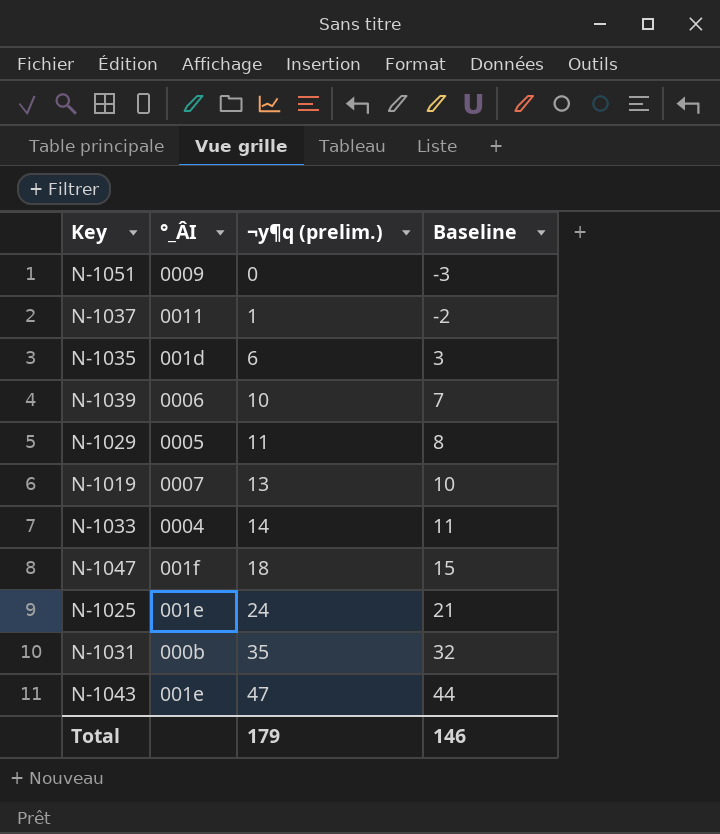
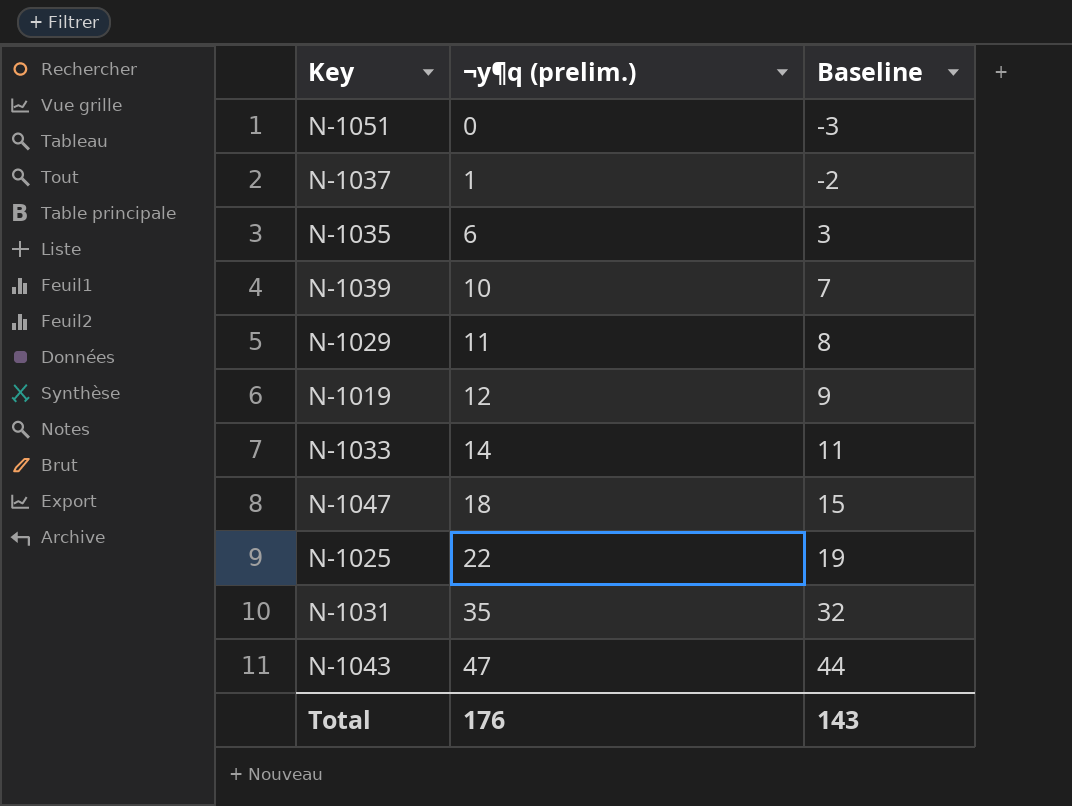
column °_ÂI | position: 2 -> none
N-1019 | ¬y¶q (prelim.): 13 -> 12
N-1019 | Baseline: 10 -> 9
N-1025 | ¬y¶q (prelim.): 24 -> 22
N-1025 | Baseline: 21 -> 19
Total | ¬y¶q (prelim.): 179 -> 176
Total | Baseline: 146 -> 143

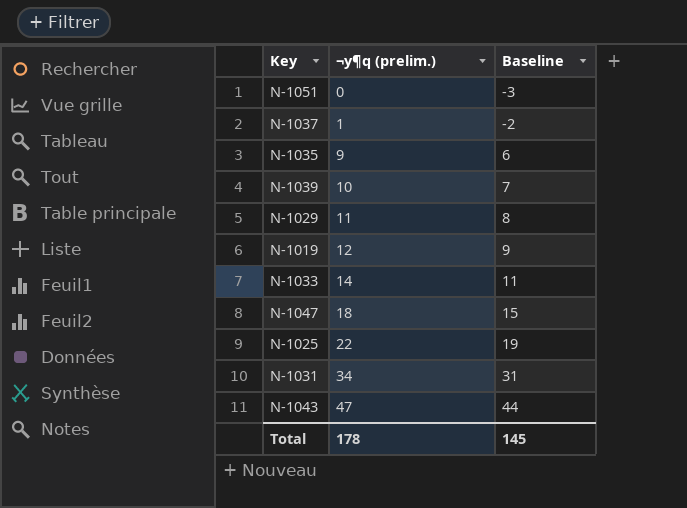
N-1035 | ¬y¶q (prelim.): 6 -> 9
N-1035 | Baseline: 3 -> 6
N-1031 | ¬y¶q (prelim.): 35 -> 34
N-1031 | Baseline: 32 -> 31
Total | ¬y¶q (prelim.): 176 -> 178
Total | Baseline: 143 -> 145

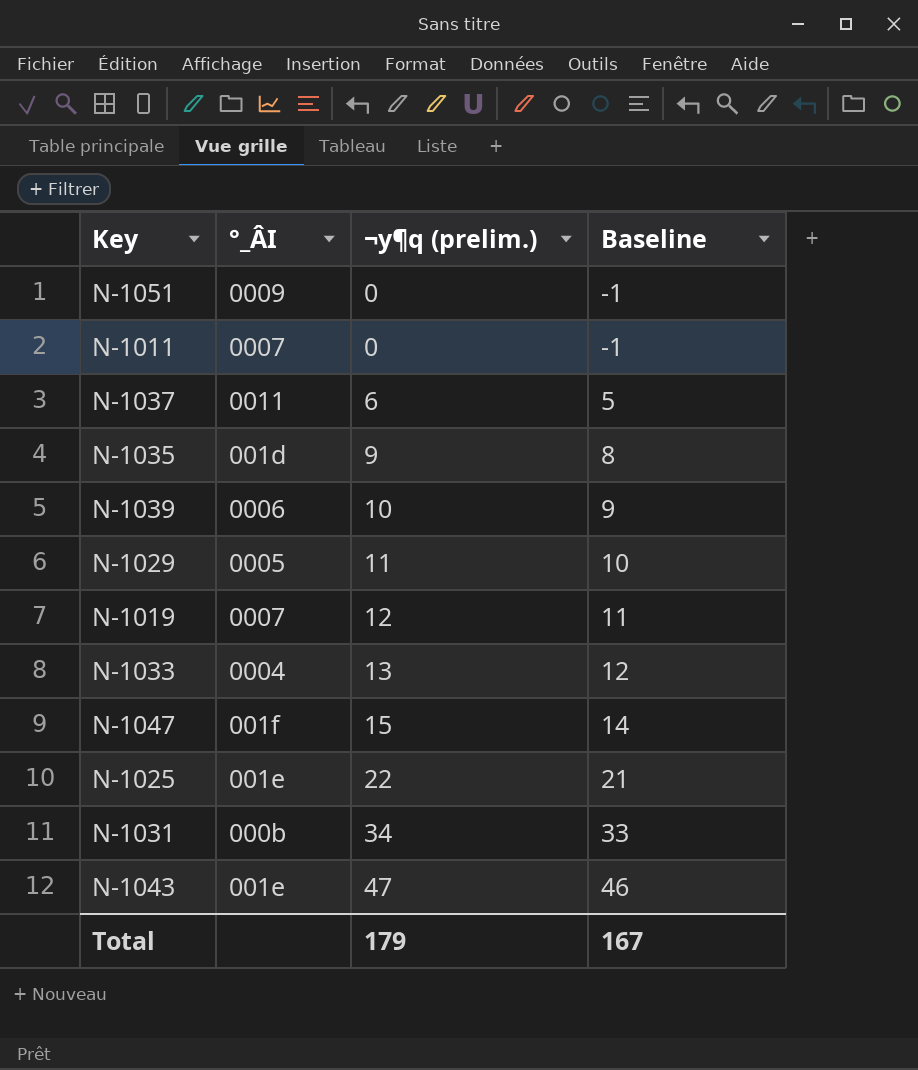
column °_ÂI | position: none -> 2
column Baseline | formula: [¬y¶q (prelim.)] - 3 -> [¬y¶q (prelim.)] - 1
row N-1011: none -> 0007 | 0 | -1
N-1037 | ¬y¶q (prelim.): 1 -> 6
N-1033 | ¬y¶q (prelim.): 14 -> 13
N-1047 | ¬y¶q (prelim.): 18 -> 15
Total | ¬y¶q (prelim.): 178 -> 179
Total | Baseline: 145 -> 167

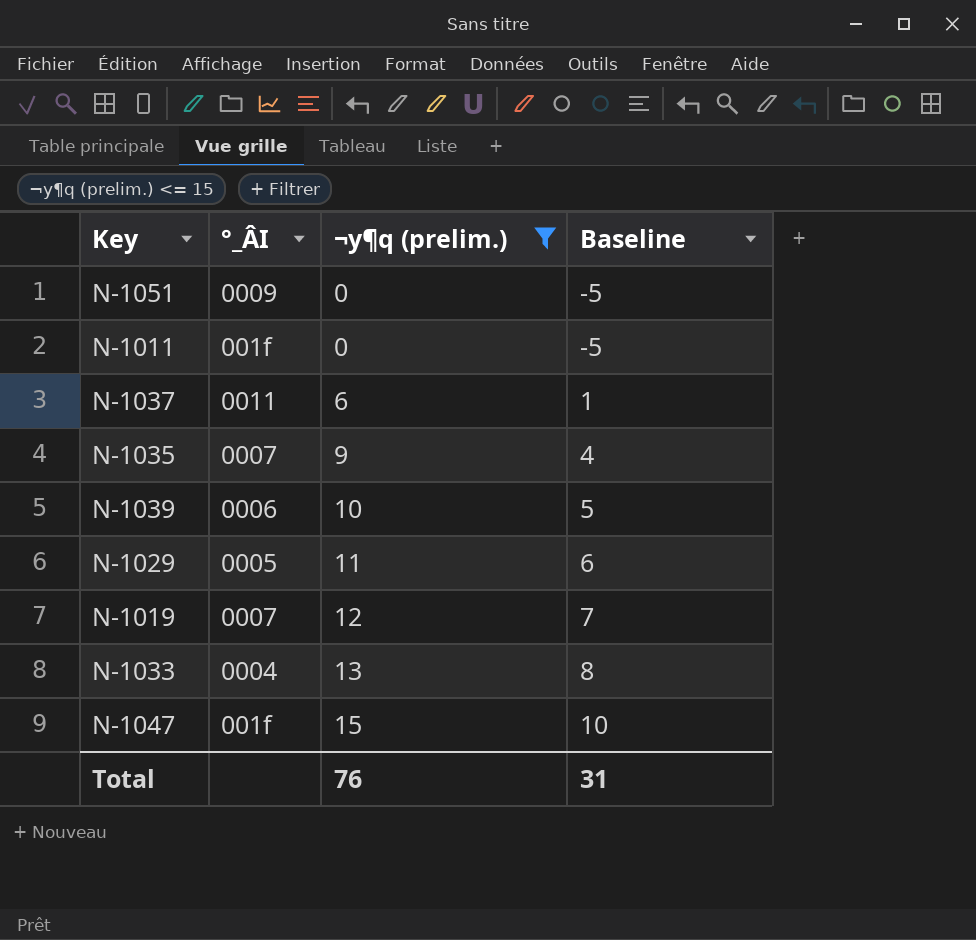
filter: none -> ¬y¶q (prelim.) <= 15
column Baseline | formula: [¬y¶q (prelim.)] - 1 -> [¬y¶q (prelim.)] - 5
N-1011 | °_ÂI: 0007 -> 001f
N-1035 | °_ÂI: 001d -> 0007
Total | ¬y¶q (prelim.): 179 -> 76
Total | Baseline: 167 -> 31

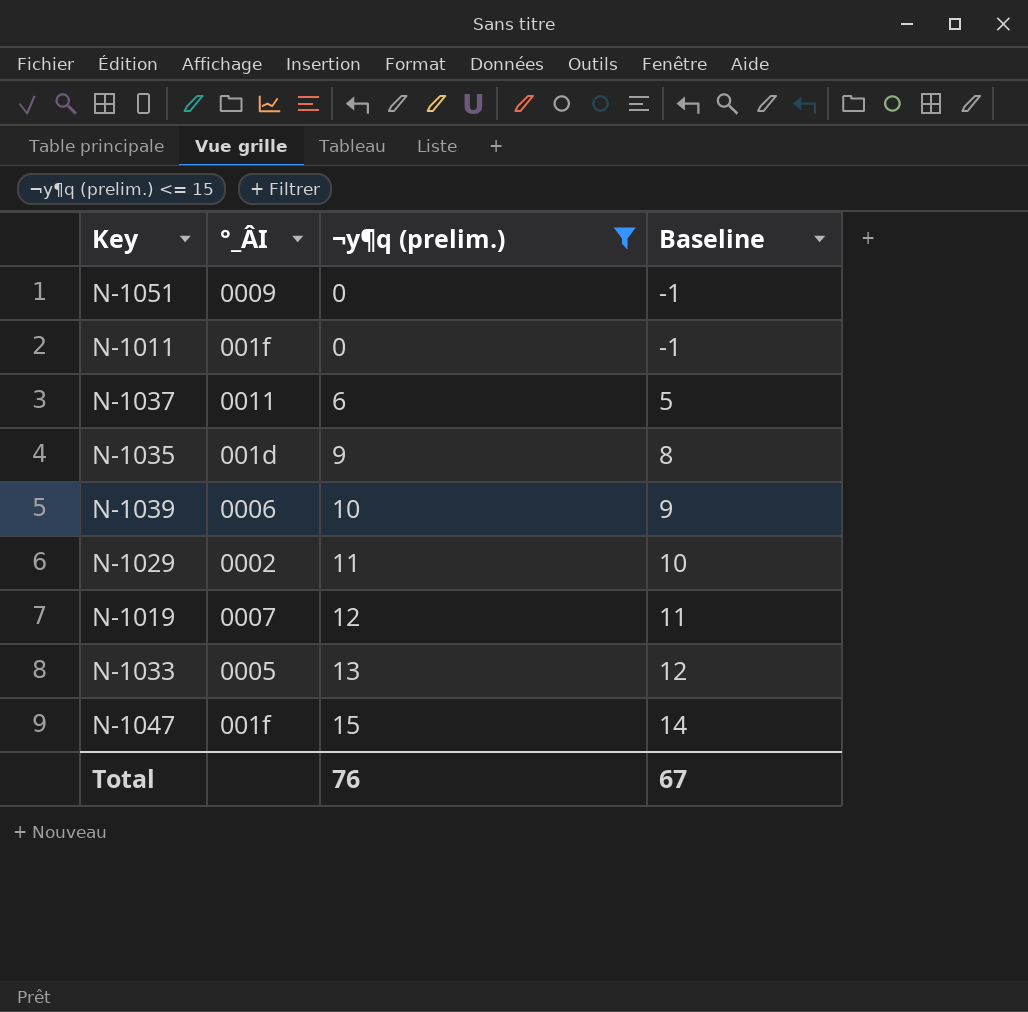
column Baseline | formula: [¬y¶q (prelim.)] - 5 -> [¬y¶q (prelim.)] - 1
N-1035 | °_ÂI: 0007 -> 001d
N-1029 | °_ÂI: 0005 -> 0002
N-1033 | °_ÂI: 0004 -> 0005
Total | Baseline: 31 -> 67

